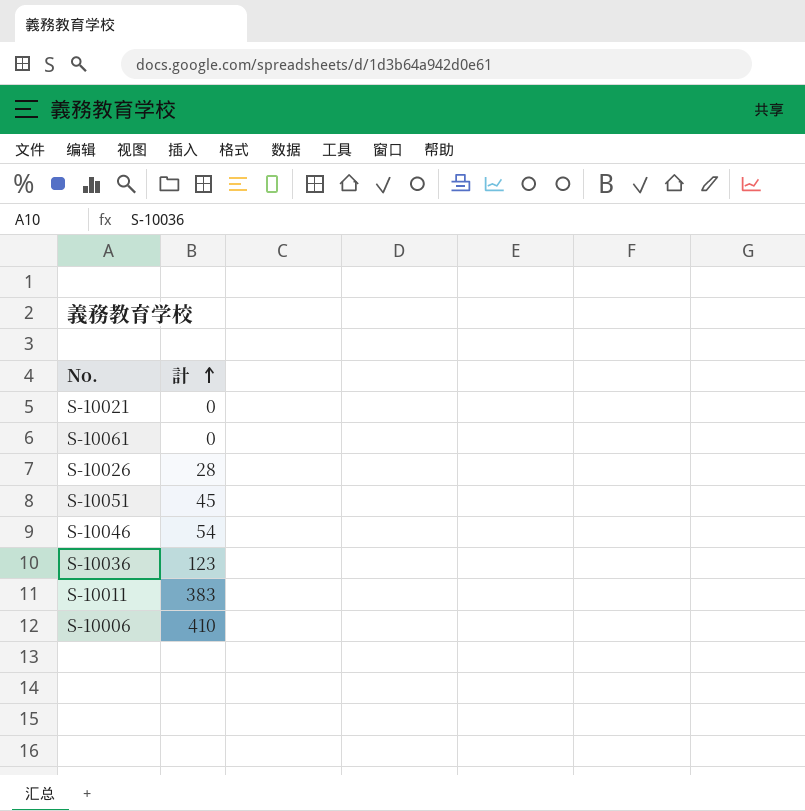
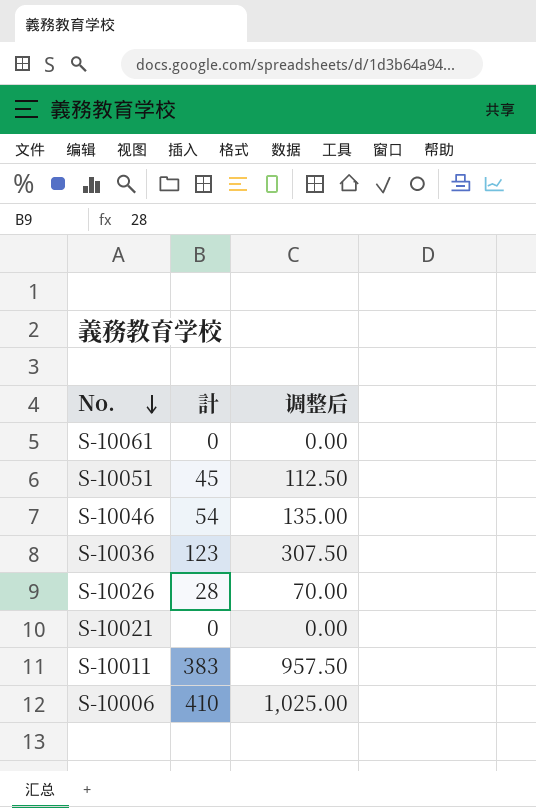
row order: 計 ascending -> No. descending
column 调整后 | formula: none -> [計] * 2.5

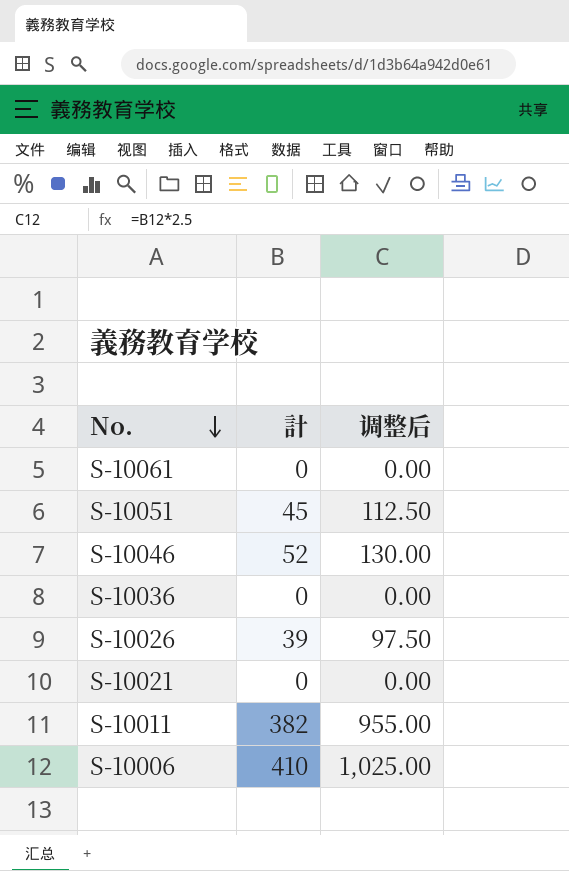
S-10046 | 計: 54 -> 52
S-10046 | 调整后: 135.00 -> 130.00
S-10036 | 計: 123 -> 0
S-10036 | 调整后: 307.50 -> 0.00
S-10026 | 計: 28 -> 39
S-10026 | 调整后: 70.00 -> 97.50
S-10011 | 計: 383 -> 382
S-10011 | 调整后: 957.50 -> 955.00

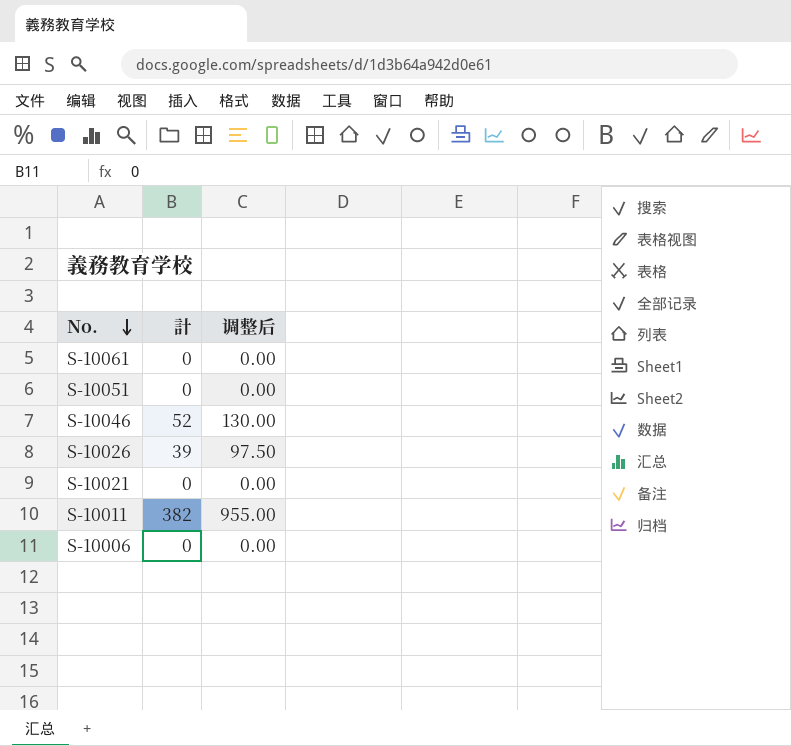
row S-10036: 0 | 0.00 -> none
S-10051 | 計: 45 -> 0
S-10051 | 调整后: 112.50 -> 0.00
S-10006 | 計: 410 -> 0
S-10006 | 调整后: 1,025.00 -> 0.00

